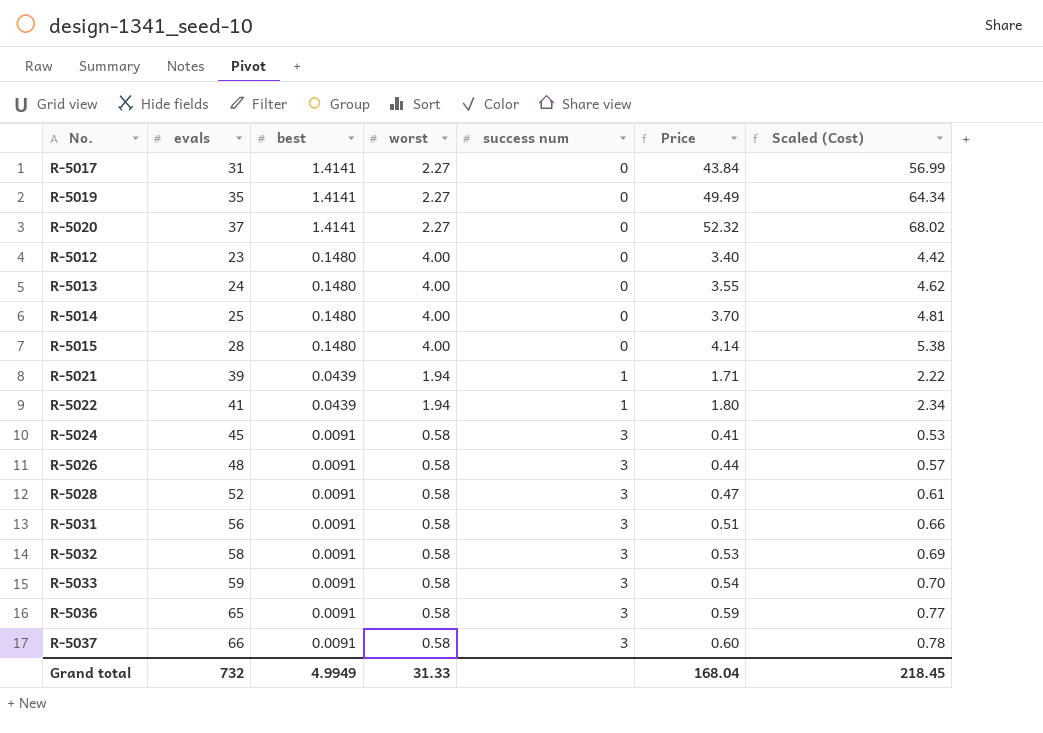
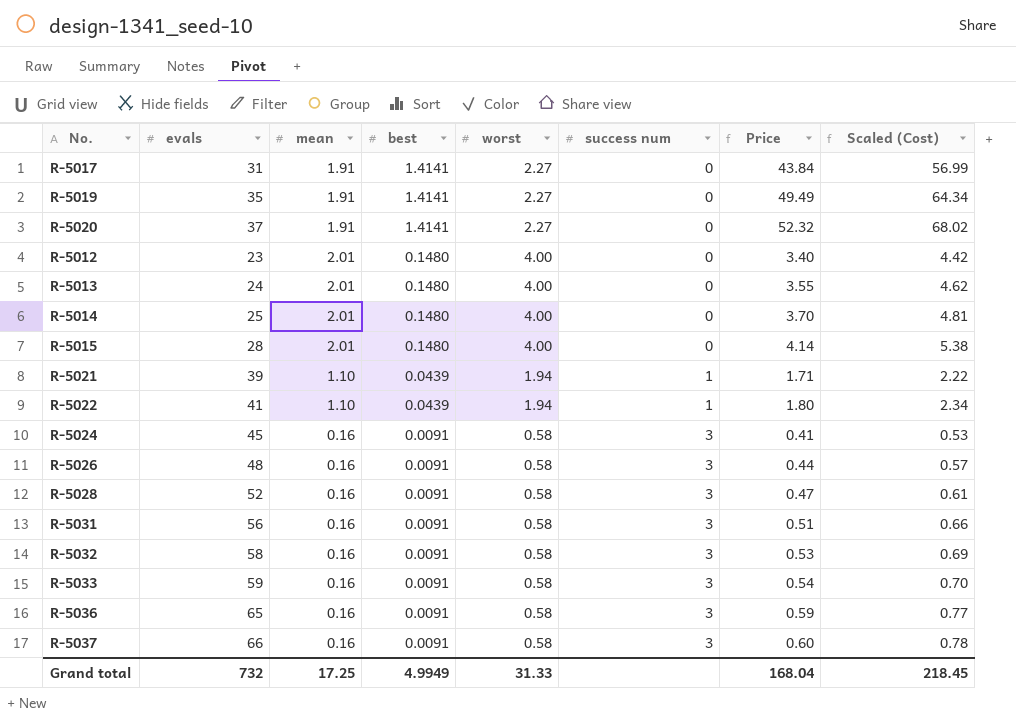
column mean | position: none -> 3

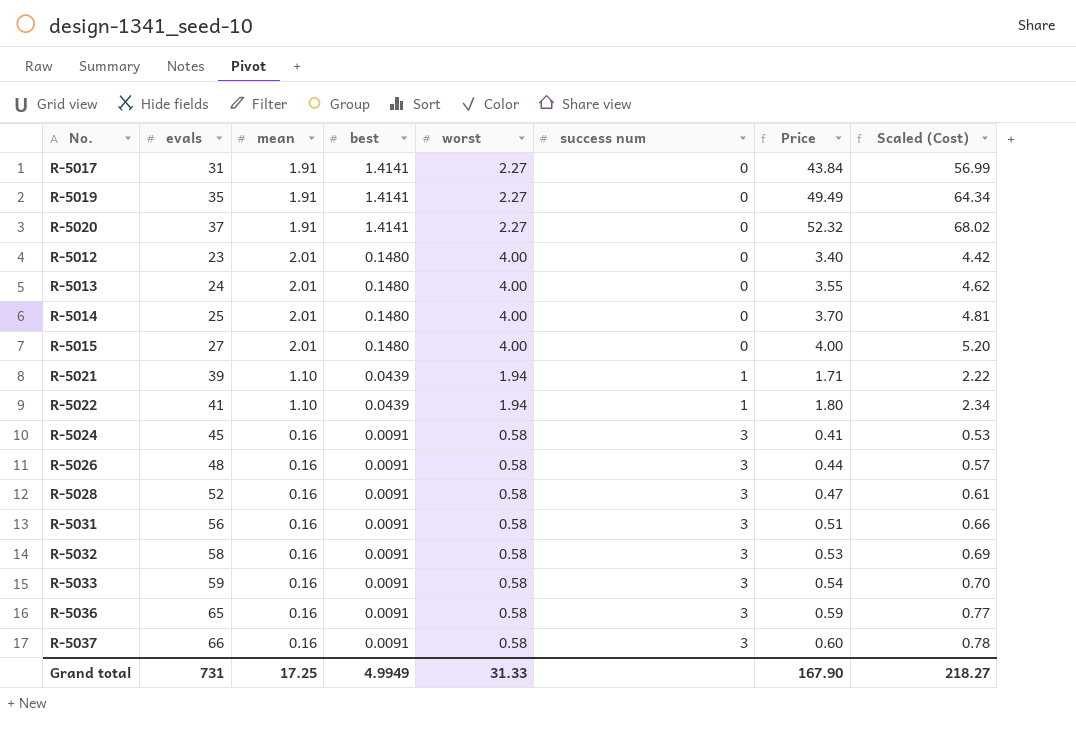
R-5015 | evals: 28 -> 27
R-5015 | Price: 4.14 -> 4.00
R-5015 | Scaled (Cost): 5.38 -> 5.20
Grand total | evals: 732 -> 731
Grand total | Price: 168.04 -> 167.90
Grand total | Scaled (Cost): 218.45 -> 218.27

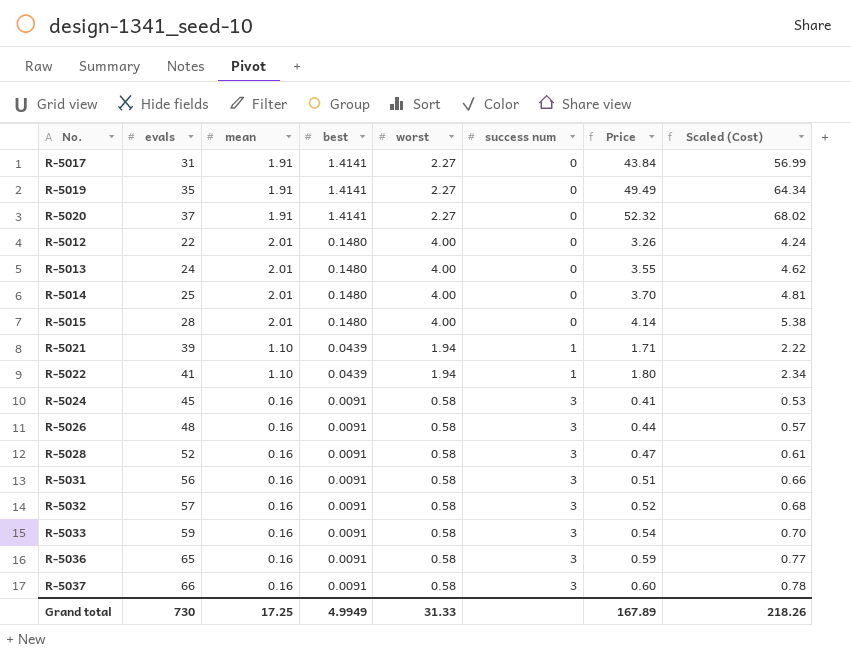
R-5012 | evals: 23 -> 22
R-5012 | Price: 3.40 -> 3.26
R-5012 | Scaled (Cost): 4.42 -> 4.24
R-5015 | evals: 27 -> 28
R-5015 | Price: 4.00 -> 4.14
R-5015 | Scaled (Cost): 5.20 -> 5.38
R-5032 | evals: 58 -> 57
R-5032 | Price: 0.53 -> 0.52
R-5032 | Scaled (Cost): 0.69 -> 0.68
Grand total | evals: 731 -> 730
Grand total | Price: 167.90 -> 167.89
Grand total | Scaled (Cost): 218.27 -> 218.26

